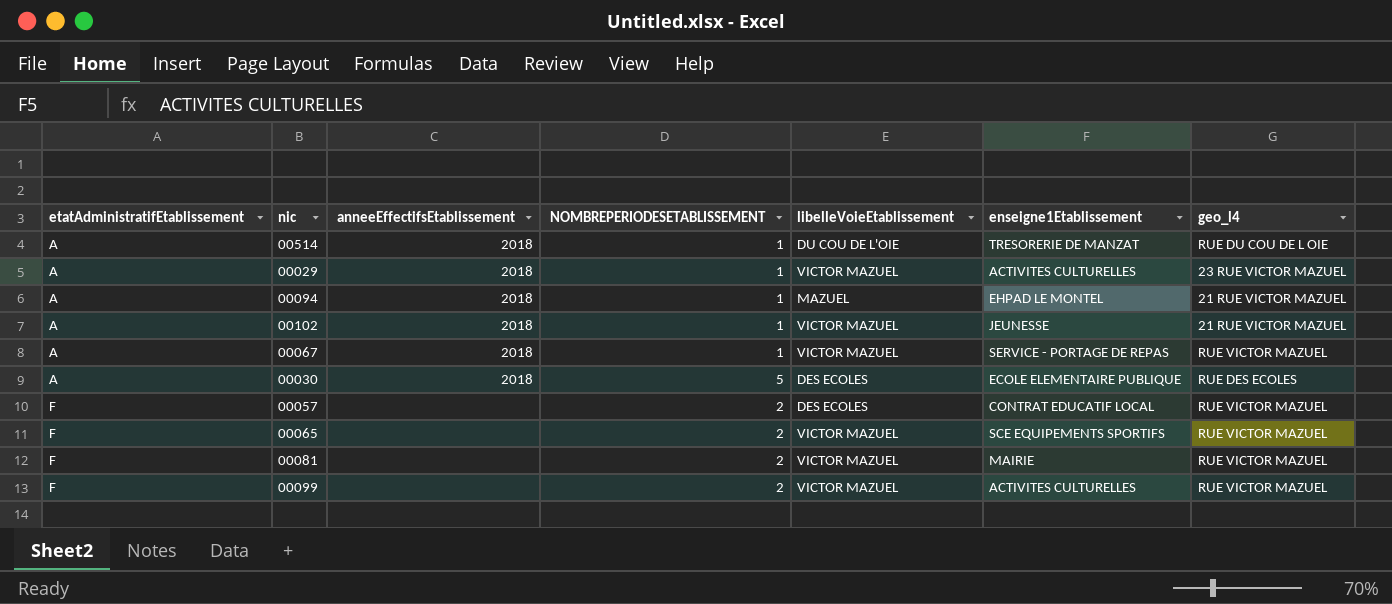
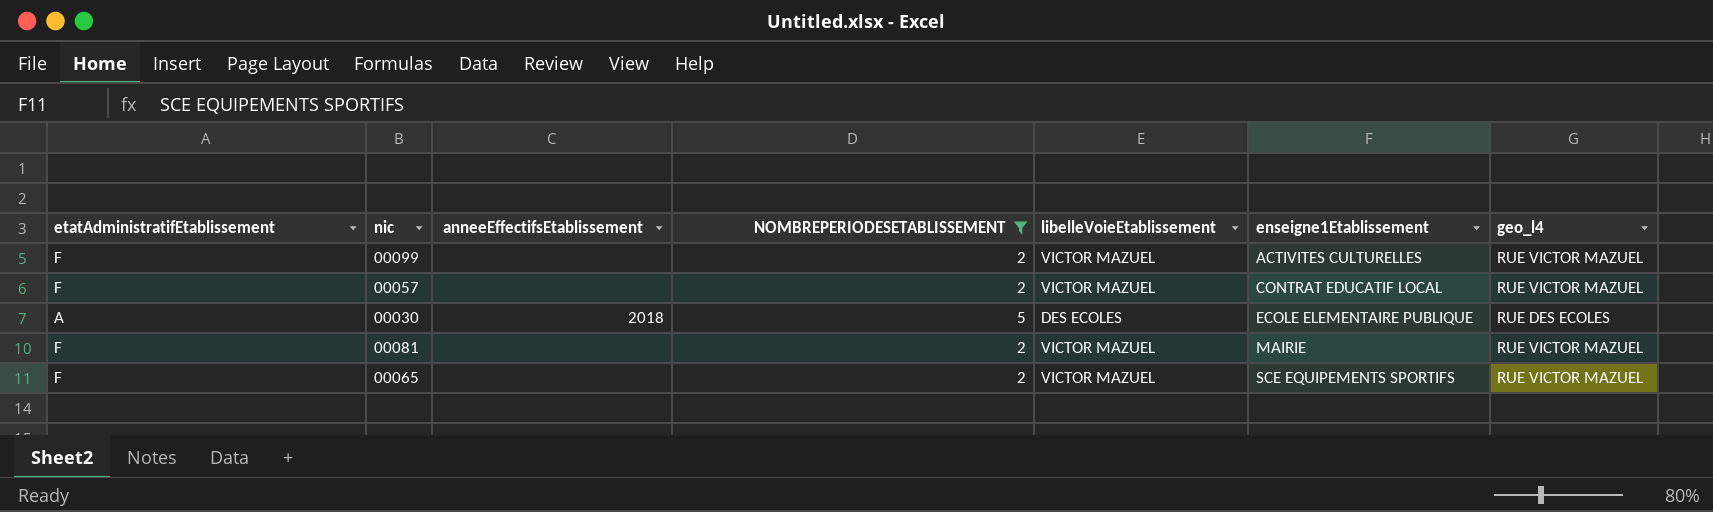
filter: none -> NOMBREPERIODESETABLISSEMENT != 1
row order: etatAdministratifEtablissement ascending -> enseigne1Etablissement ascending
00057 | libelleVoieEtablissement: DES ECOLES -> VICTOR MAZUEL

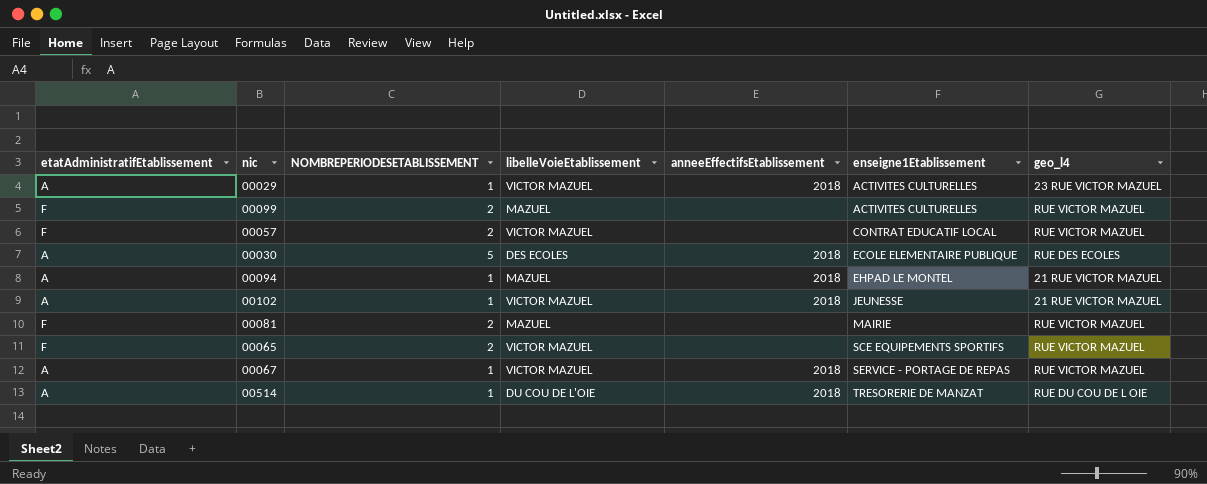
filter: NOMBREPERIODESETABLISSEMENT != 1 -> none
column anneeEffectifsEtablissement | position: 3 -> 5
00099 | libelleVoieEtablissement: VICTOR MAZUEL -> MAZUEL
00081 | libelleVoieEtablissement: VICTOR MAZUEL -> MAZUEL

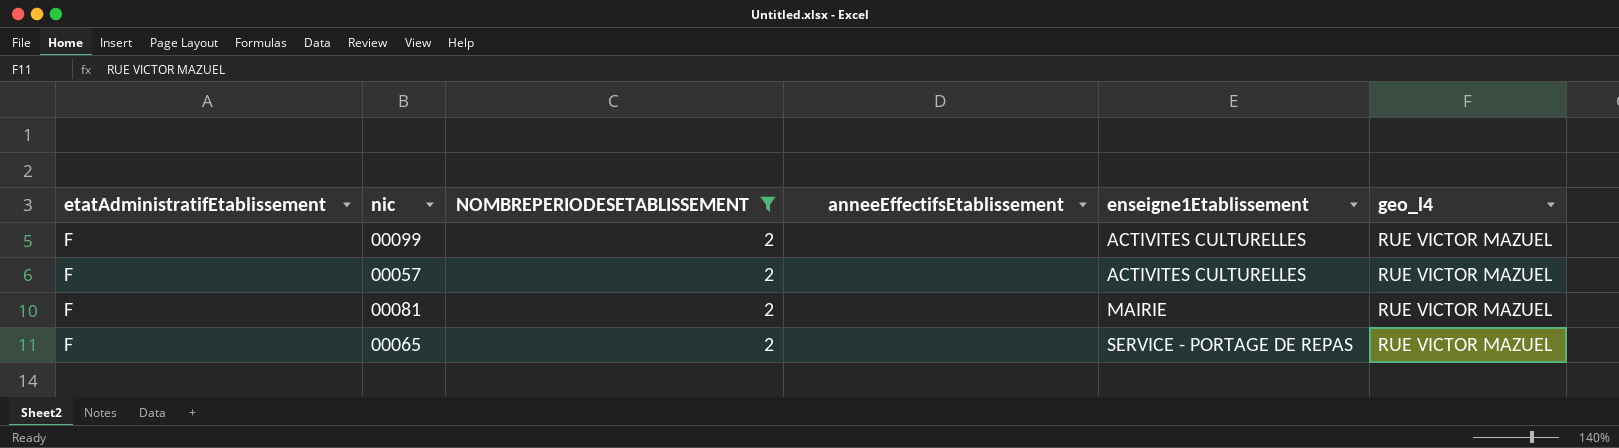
filter: none -> NOMBREPERIODESETABLISSEMENT = 2
column libelleVoieEtablissement | position: 4 -> none
00057 | enseigne1Etablissement: CONTRAT EDUCATIF LOCAL -> ACTIVITES CULTURELLES
00065 | enseigne1Etablissement: SCE EQUIPEMENTS SPORTIFS -> SERVICE - PORTAGE DE REPAS

